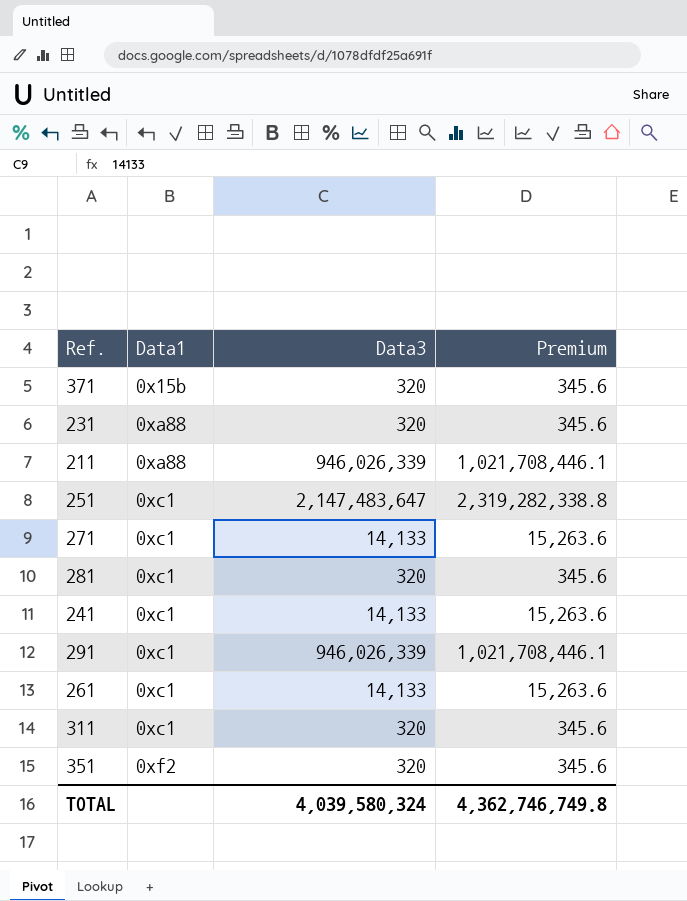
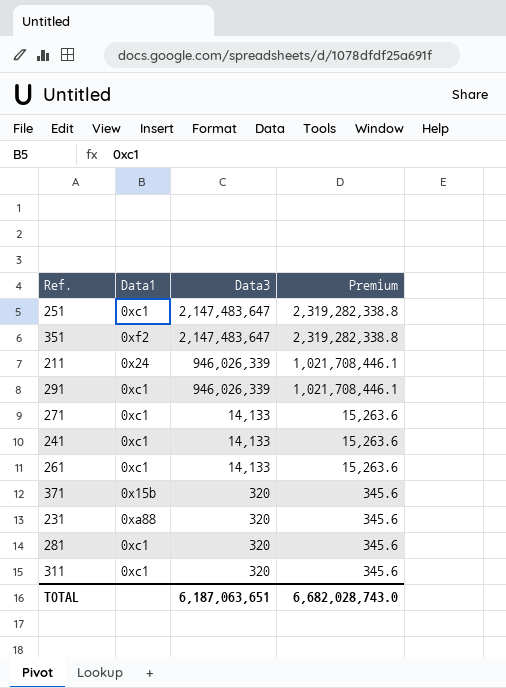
row order: Data1 ascending -> Data3 descending
351 | Data3: 320 -> 2,147,483,647
351 | Premium: 345.6 -> 2,319,282,338.8
211 | Data1: 0xa88 -> 0x24
TOTAL | Data3: 4,039,580,324 -> 6,187,063,651
TOTAL | Premium: 4,362,746,749.8 -> 6,682,028,743.0

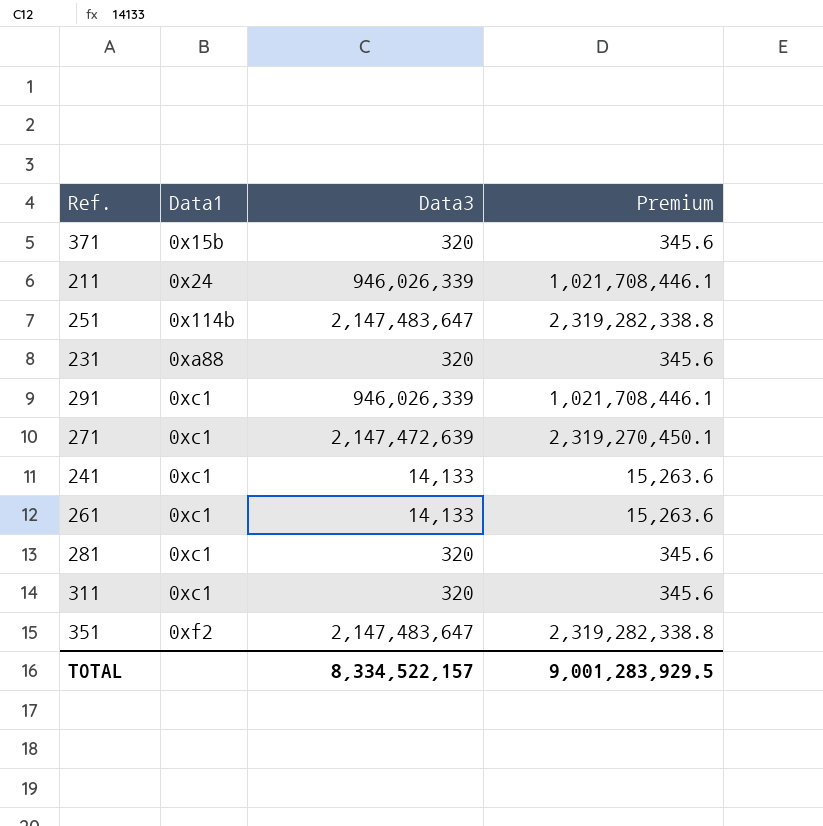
row order: Data3 descending -> Data1 ascending
251 | Data1: 0xc1 -> 0x114b
271 | Data3: 14,133 -> 2,147,472,639
271 | Premium: 15,263.6 -> 2,319,270,450.1
TOTAL | Data3: 6,187,063,651 -> 8,334,522,157
TOTAL | Premium: 6,682,028,743.0 -> 9,001,283,929.5

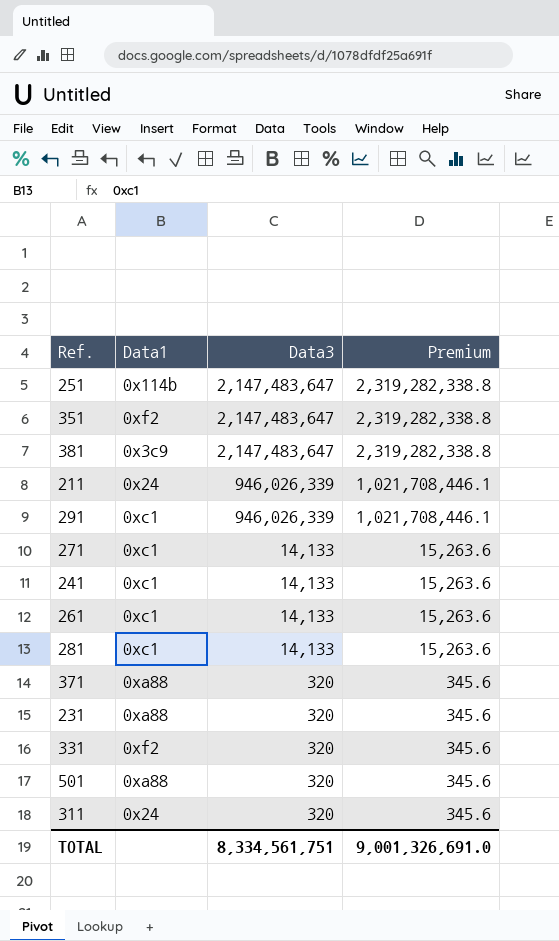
row order: Data1 ascending -> Data3 descending
row 381: none -> 0x3c9 | 2,147,483,647 | 2,319,282,338.8
271 | Data3: 2,147,472,639 -> 14,133
271 | Premium: 2,319,270,450.1 -> 15,263.6
281 | Data3: 320 -> 14,133
281 | Premium: 345.6 -> 15,263.6
371 | Data1: 0x15b -> 0xa88
row 331: none -> 0xf2 | 320 | 345.6
row 501: none -> 0xa88 | 320 | 345.6
311 | Data1: 0xc1 -> 0x24
TOTAL | Data3: 8,334,522,157 -> 8,334,561,751
TOTAL | Premium: 9,001,283,929.5 -> 9,001,326,691.0

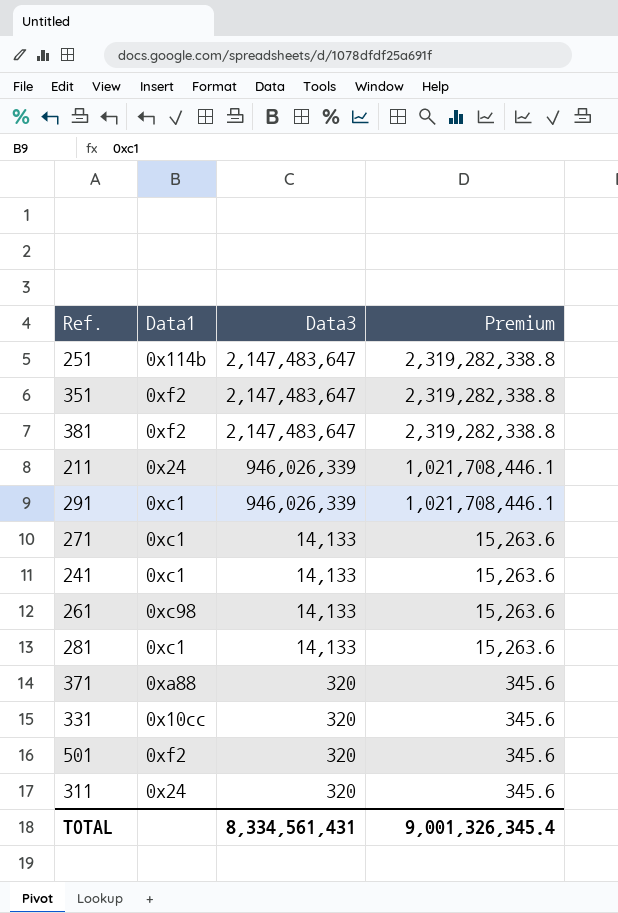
row 231: 0xa88 | 320 | 345.6 -> none
381 | Data1: 0x3c9 -> 0xf2
261 | Data1: 0xc1 -> 0xc98
331 | Data1: 0xf2 -> 0x10cc
501 | Data1: 0xa88 -> 0xf2
TOTAL | Data3: 8,334,561,751 -> 8,334,561,431
TOTAL | Premium: 9,001,326,691.0 -> 9,001,326,345.4

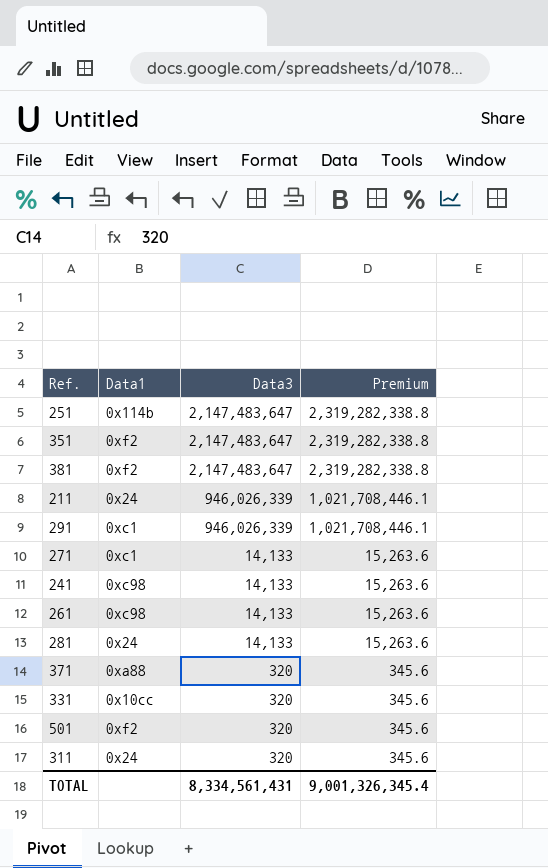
241 | Data1: 0xc1 -> 0xc98
281 | Data1: 0xc1 -> 0x24

